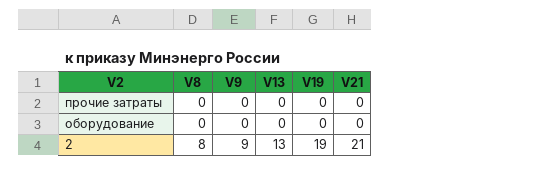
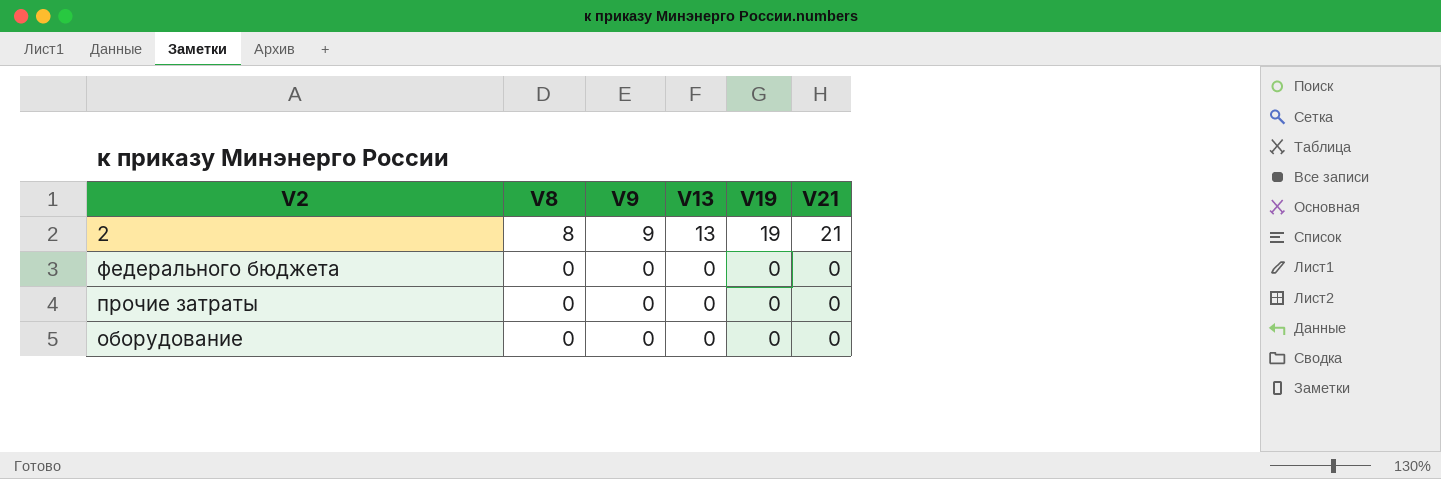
row order: V2 descending -> V8 descending
row федерального бюджета: none -> 0 | 0 | 0 | 0 | 0

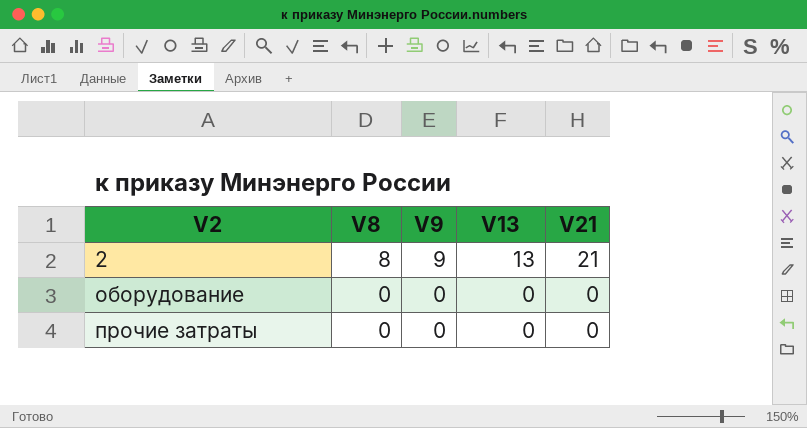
row order: V8 descending -> V2 ascending
column V19 | position: 5 -> none
row федерального бюджета: 0 | 0 | 0 | 0 | 0 -> none

